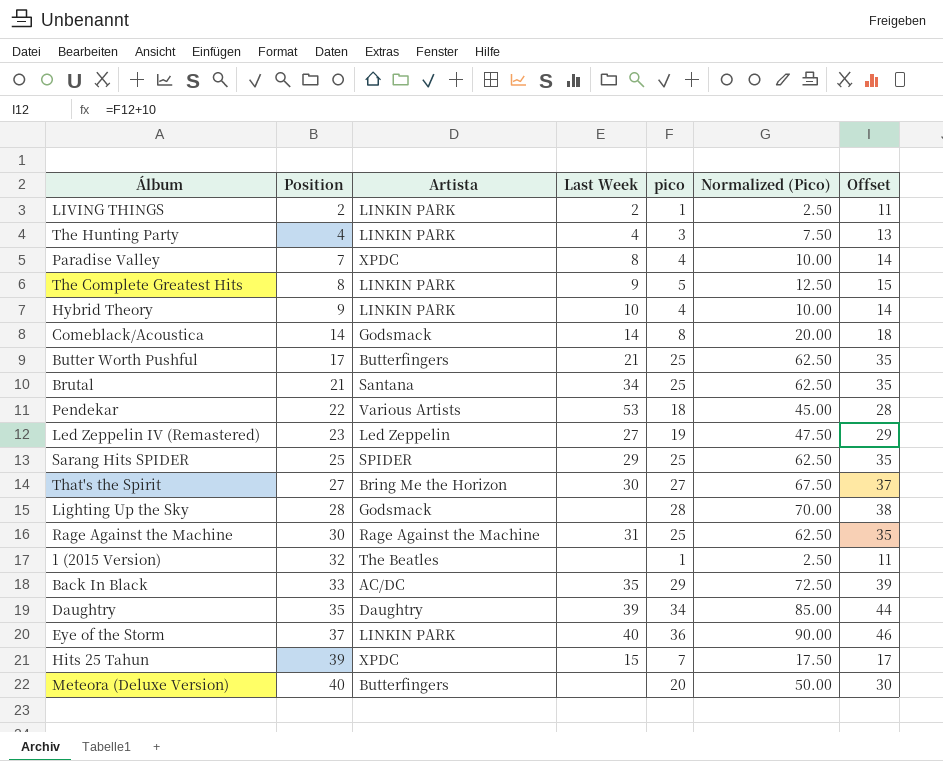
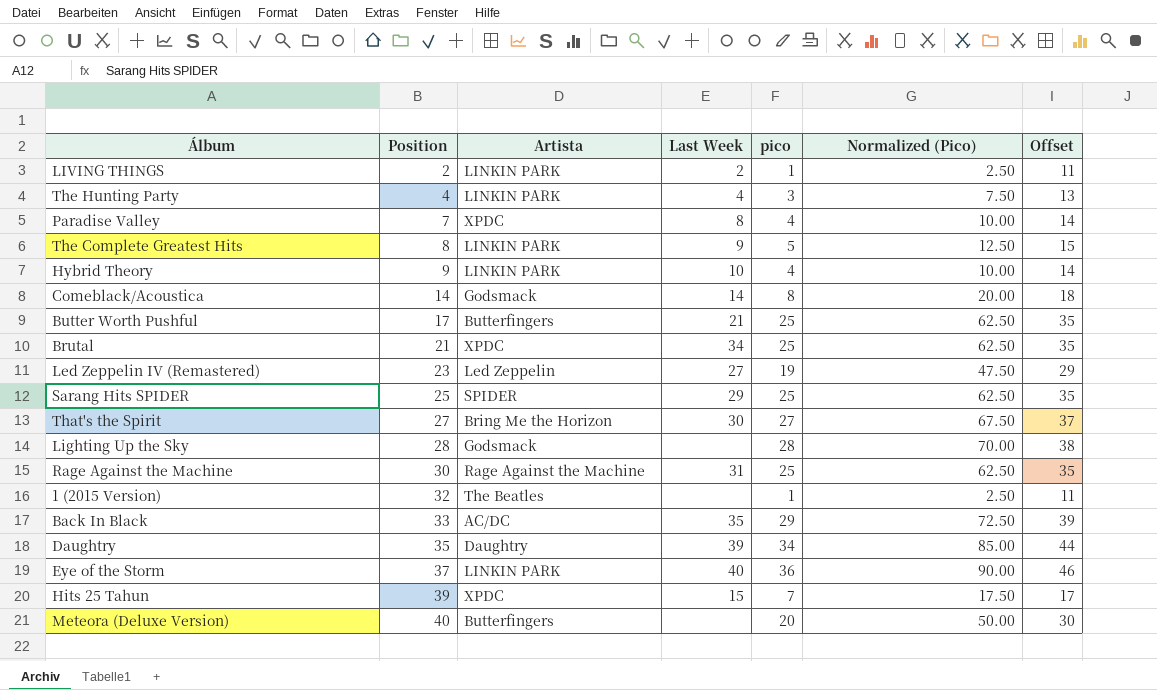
row Pendekar: 22 | Various Artists | 53 | 18 | 45.00 | 28 -> none
Brutal | Artista: Santana -> XPDC

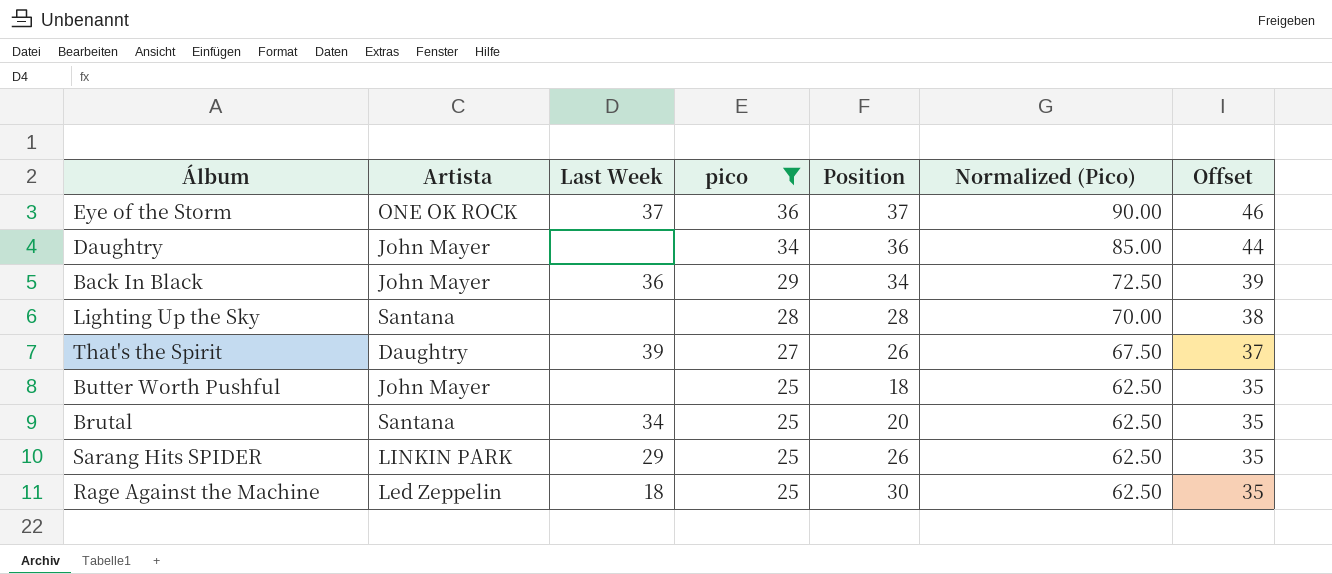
filter: none -> pico >= 25
row order: Position ascending -> pico descending
column Position | position: 2 -> 5
Eye of the Storm | Artista: LINKIN PARK -> ONE OK ROCK
Eye of the Storm | Last Week: 40 -> 37
Daughtry | Artista: Daughtry -> John Mayer
Daughtry | Last Week: 39 -> none
Daughtry | Position: 35 -> 36
Back In Black | Artista: AC/DC -> John Mayer
Back In Black | Last Week: 35 -> 36
Back In Black | Position: 33 -> 34
Lighting Up the Sky | Artista: Godsmack -> Santana
That's the Spirit | Artista: Bring Me the Horizon -> Daughtry
That's the Spirit | Last Week: 30 -> 39
That's the Spirit | Position: 27 -> 26
Butter Worth Pushful | Artista: Butterfingers -> John Mayer
Butter Worth Pushful | Last Week: 21 -> none
Butter Worth Pushful | Position: 17 -> 18
Brutal | Artista: XPDC -> Santana
Brutal | Position: 21 -> 20
Sarang Hits SPIDER | Artista: SPIDER -> LINKIN PARK
Sarang Hits SPIDER | Position: 25 -> 26
Rage Against the Machine | Artista: Rage Against the Machine -> Led Zeppelin
Rage Against the Machine | Last Week: 31 -> 18

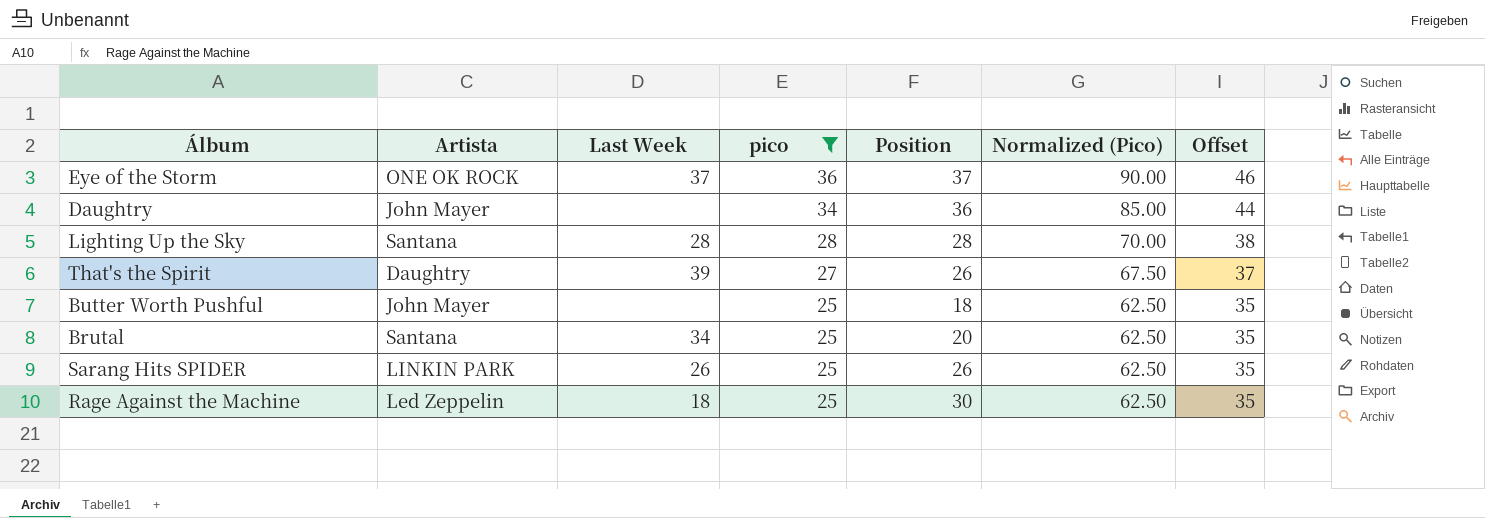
row Back In Black: John Mayer | 36 | 29 | 34 | 72.50 | 39 -> none
Lighting Up the Sky | Last Week: none -> 28
Sarang Hits SPIDER | Last Week: 29 -> 26

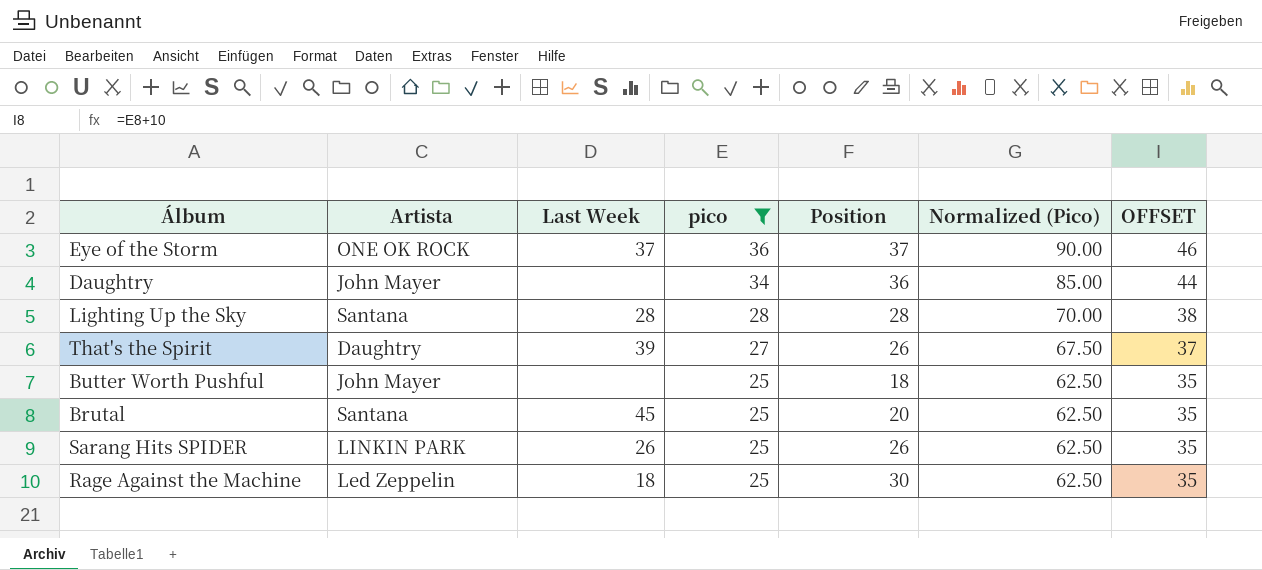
column name: Offset -> OFFSET
Brutal | Last Week: 34 -> 45

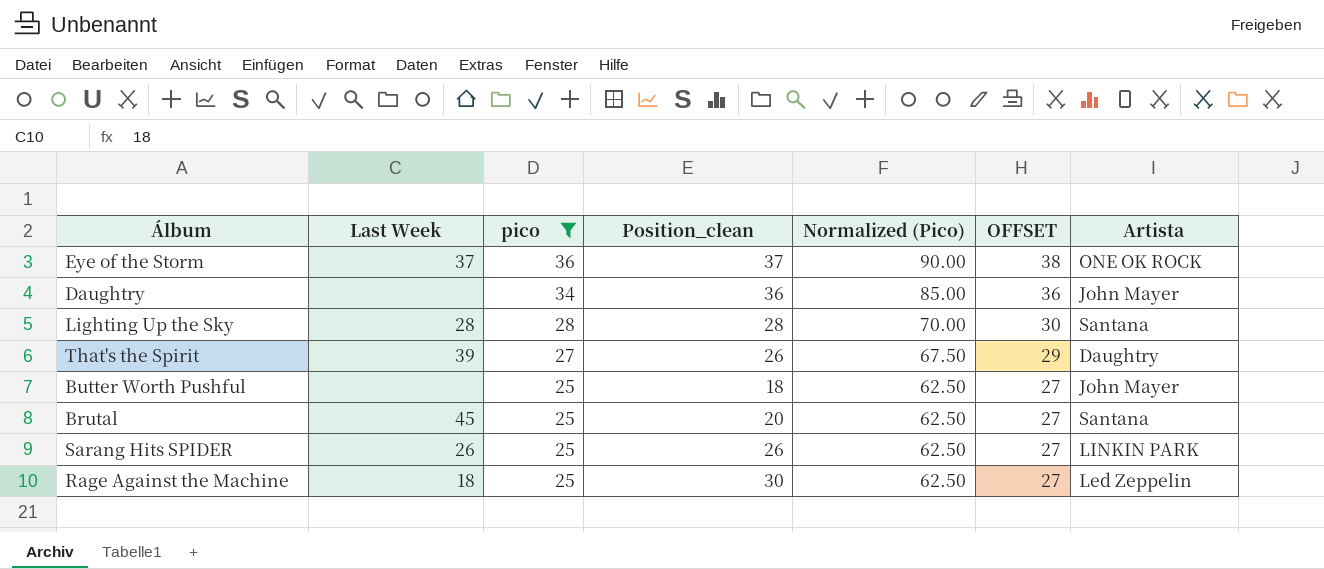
column name: Position -> Position_clean
column OFFSET | formula: [pico] + 10 -> [pico] + 2
column Artista | position: 2 -> 7

